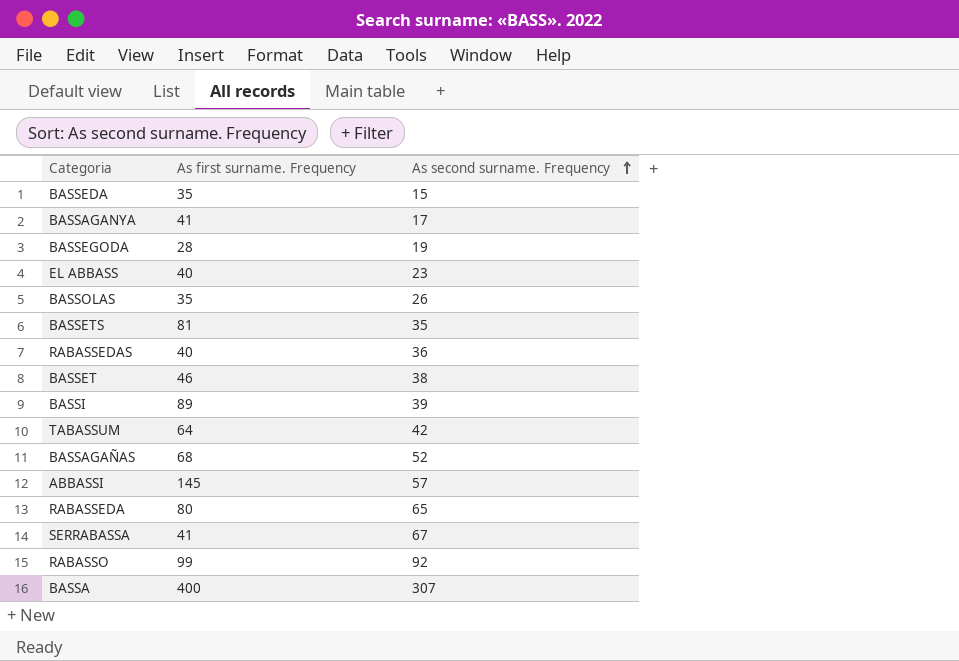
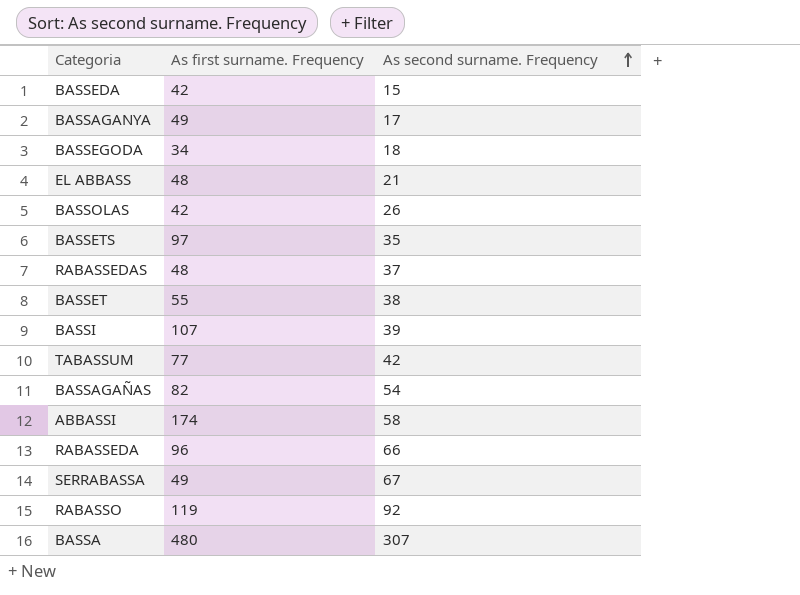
BASSEDA | As first surname. Frequency: 35 -> 42
BASSAGANYA | As first surname. Frequency: 41 -> 49
BASSEGODA | As first surname. Frequency: 28 -> 34
BASSEGODA | As second surname. Frequency: 19 -> 18
EL ABBASS | As first surname. Frequency: 40 -> 48
EL ABBASS | As second surname. Frequency: 23 -> 21
BASSOLAS | As first surname. Frequency: 35 -> 42
BASSETS | As first surname. Frequency: 81 -> 97
RABASSEDAS | As first surname. Frequency: 40 -> 48
RABASSEDAS | As second surname. Frequency: 36 -> 37
BASSET | As first surname. Frequency: 46 -> 55
BASSI | As first surname. Frequency: 89 -> 107
TABASSUM | As first surname. Frequency: 64 -> 77
BASSAGAÑAS | As first surname. Frequency: 68 -> 82
BASSAGAÑAS | As second surname. Frequency: 52 -> 54
ABBASSI | As first surname. Frequency: 145 -> 174
ABBASSI | As second surname. Frequency: 57 -> 58
RABASSEDA | As first surname. Frequency: 80 -> 96
RABASSEDA | As second surname. Frequency: 65 -> 66
SERRABASSA | As first surname. Frequency: 41 -> 49
RABASSO | As first surname. Frequency: 99 -> 119
BASSA | As first surname. Frequency: 400 -> 480

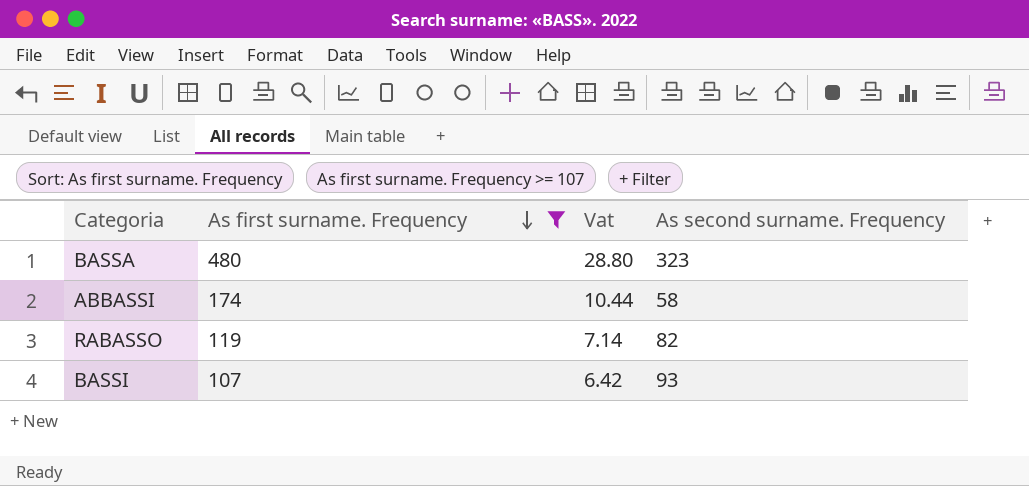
filter: none -> As first surname. Frequency >= 107
row order: As second surname. Frequency ascending -> As first surname. Frequency descending
column Vat | formula: none -> [As first surname. Frequency] * 0.06
BASSA | As second surname. Frequency: 307 -> 323
RABASSO | As second surname. Frequency: 92 -> 82
BASSI | As second surname. Frequency: 39 -> 93

